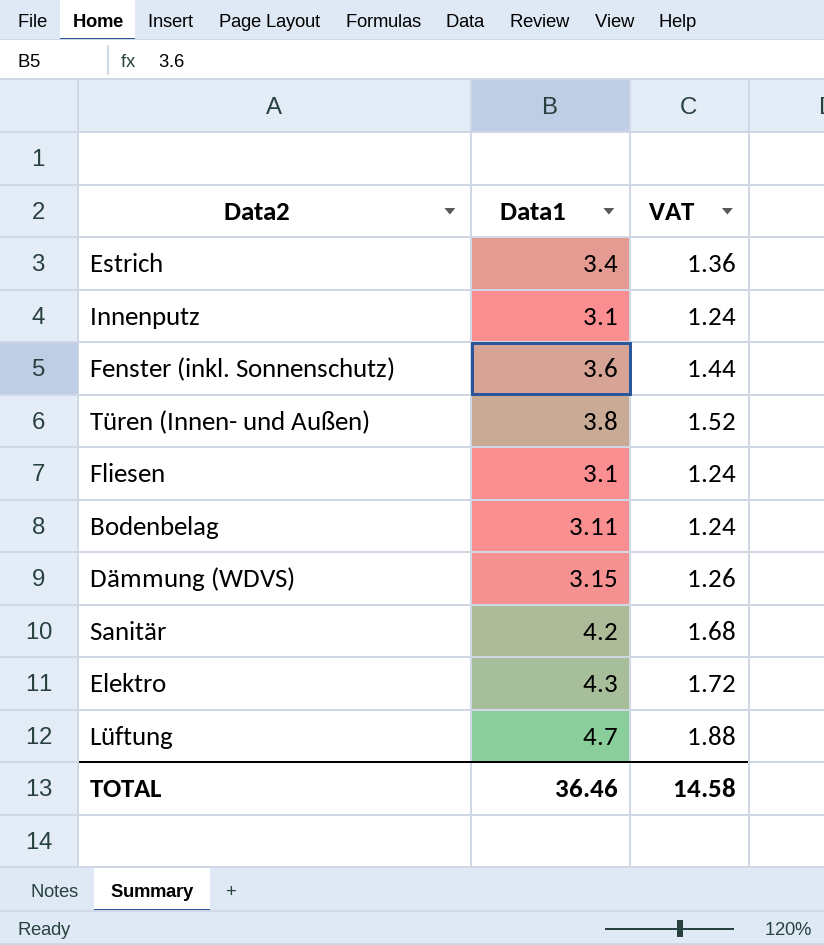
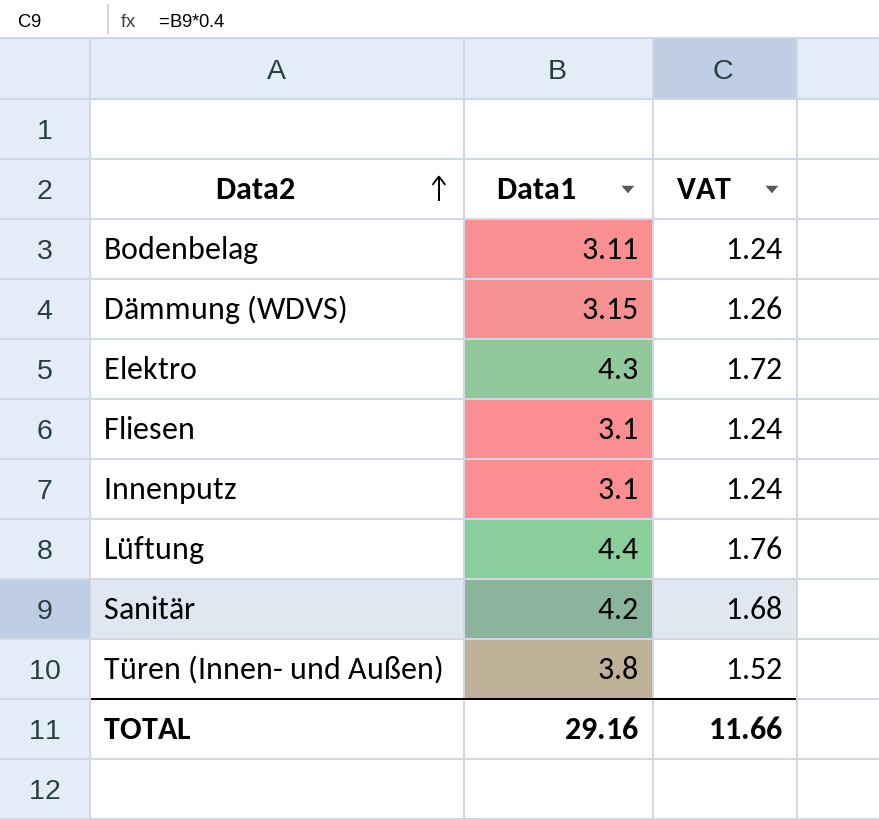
row order: none -> Data2 ascending
row Estrich: 3.4 | 1.36 -> none
row Fenster (inkl. Sonnenschutz): 3.6 | 1.44 -> none
Lüftung | Data1: 4.7 -> 4.4
Lüftung | VAT: 1.88 -> 1.76
TOTAL | Data1: 36.46 -> 29.16
TOTAL | VAT: 14.58 -> 11.66

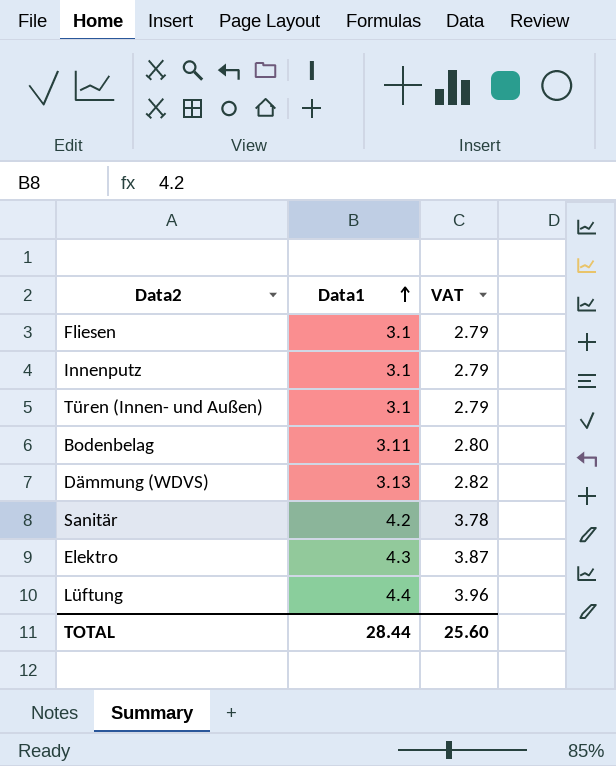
row order: Data2 ascending -> Data1 ascending
column VAT | formula: [Data1] * 0.4 -> [Data1] * 0.9
Türen (Innen- und Außen) | Data1: 3.8 -> 3.1
Dämmung (WDVS) | Data1: 3.15 -> 3.13
TOTAL | Data1: 29.16 -> 28.44
TOTAL | VAT: 11.66 -> 25.60

